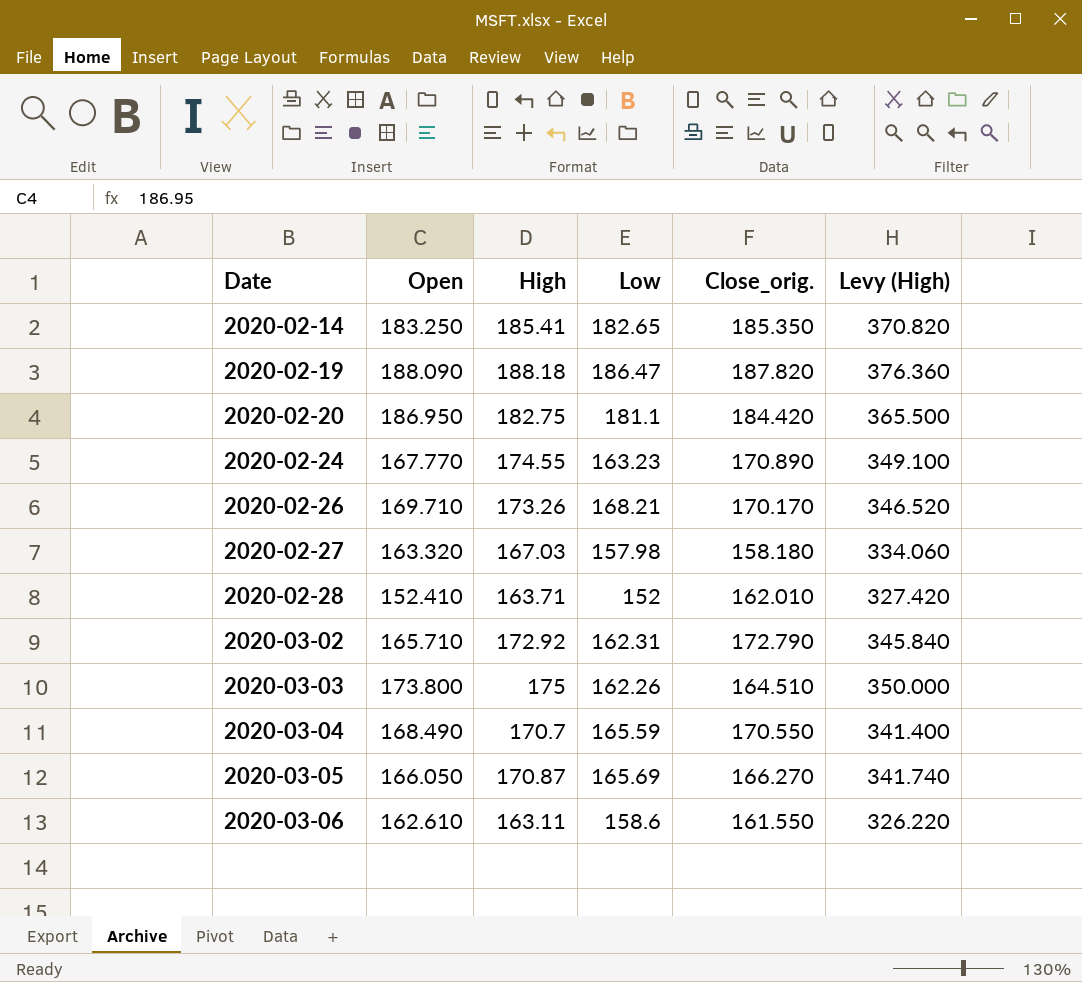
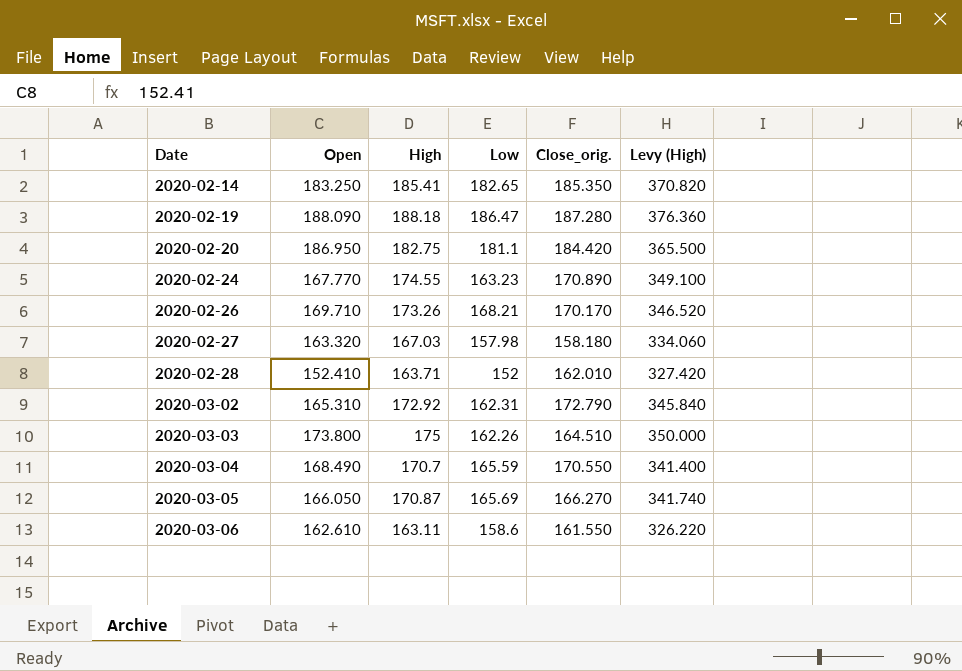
2020-02-19 | Close_orig.: 187.820 -> 187.280
2020-03-02 | Open: 165.710 -> 165.310

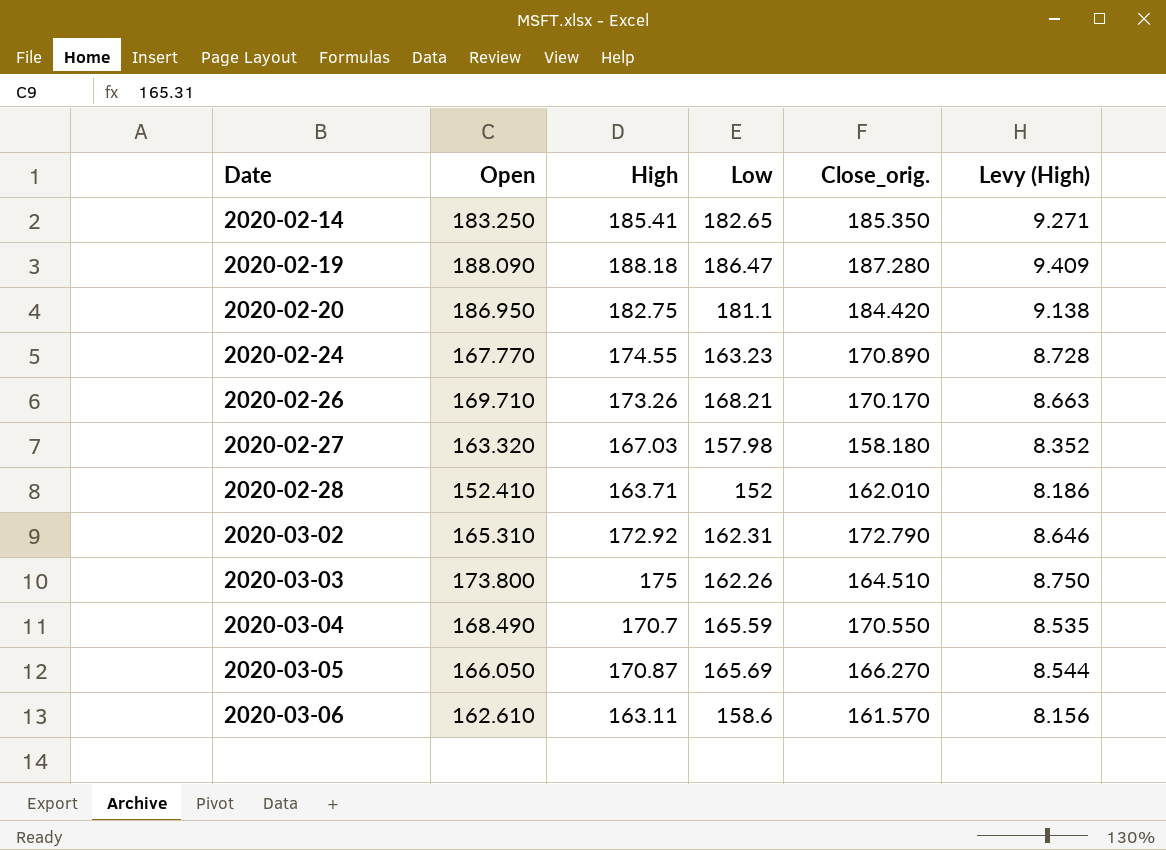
column Levy (High) | formula: [High] * 2 -> [High] * 0.05
2020-03-06 | Close_orig.: 161.550 -> 161.570

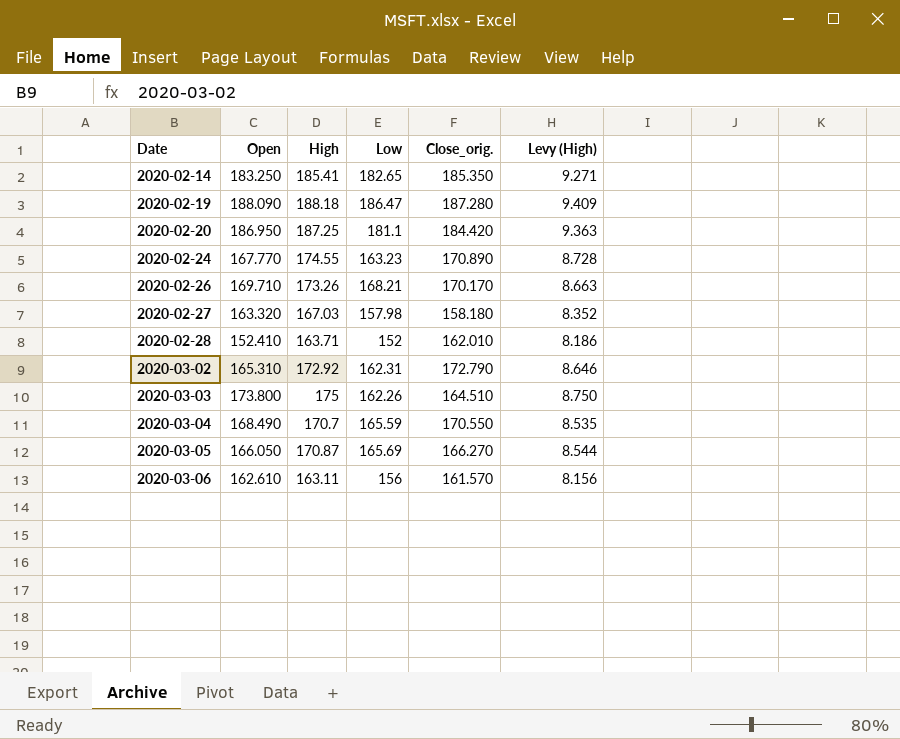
2020-02-20 | High: 182.75 -> 187.25
2020-02-20 | Levy (High): 9.138 -> 9.363
2020-03-06 | Low: 158.6 -> 156

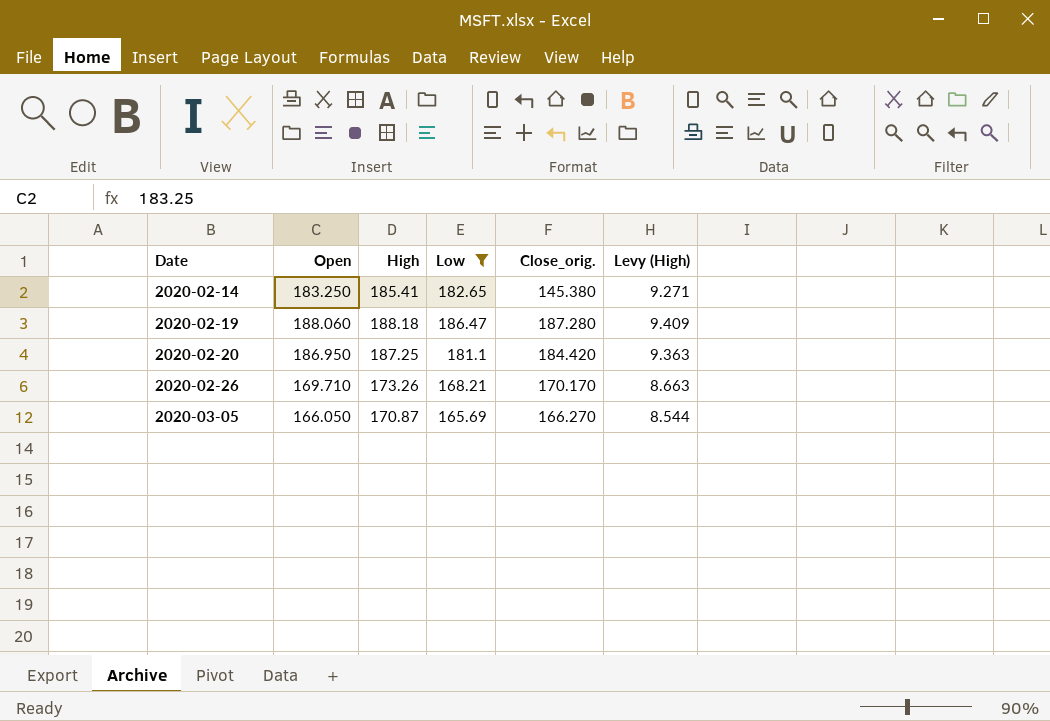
filter: none -> Low >= 165.69
2020-02-14 | Close_orig.: 185.350 -> 145.380
2020-02-19 | Open: 188.090 -> 188.060

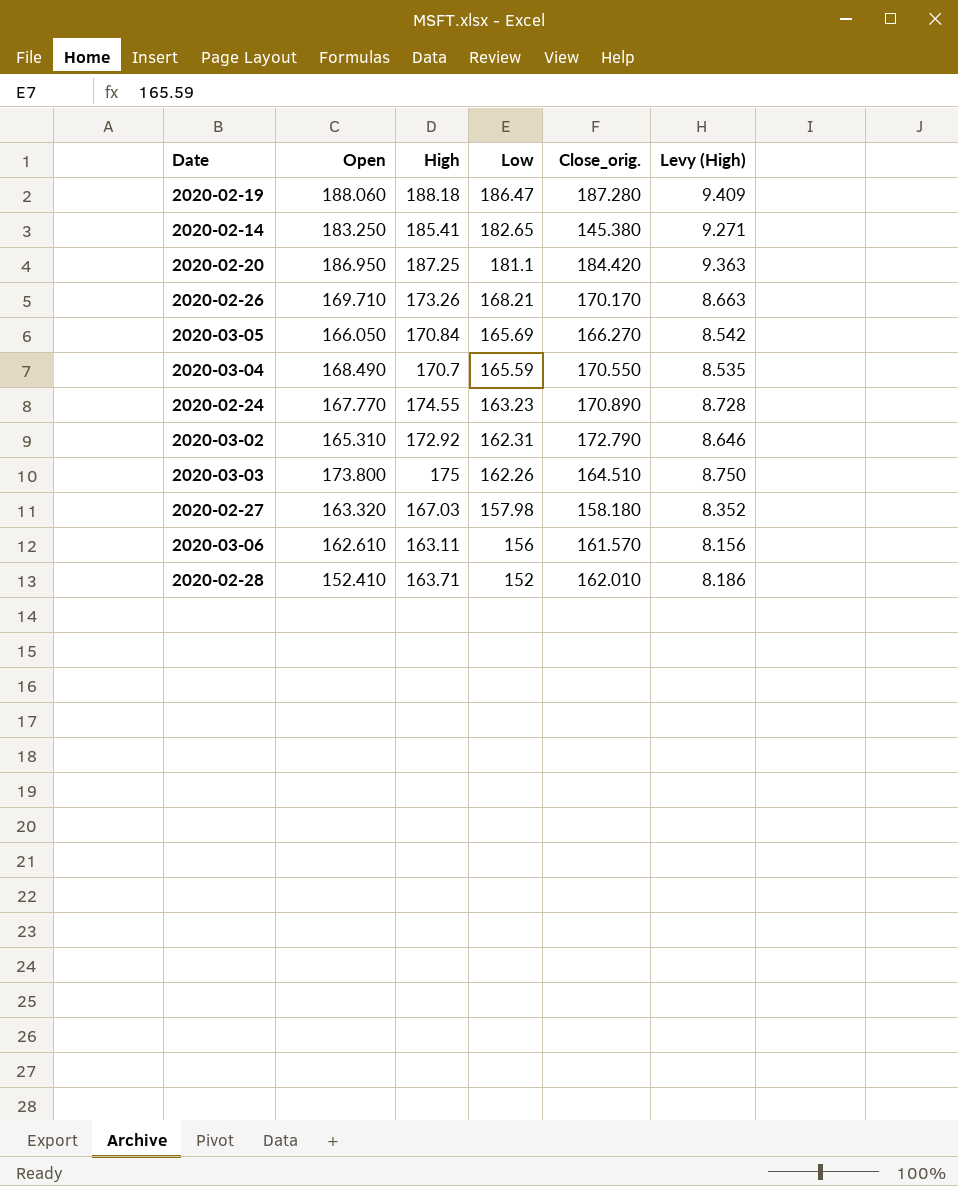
filter: Low >= 165.69 -> none
row order: Date ascending -> Low descending
2020-03-05 | High: 170.87 -> 170.84
2020-03-05 | Levy (High): 8.544 -> 8.542

